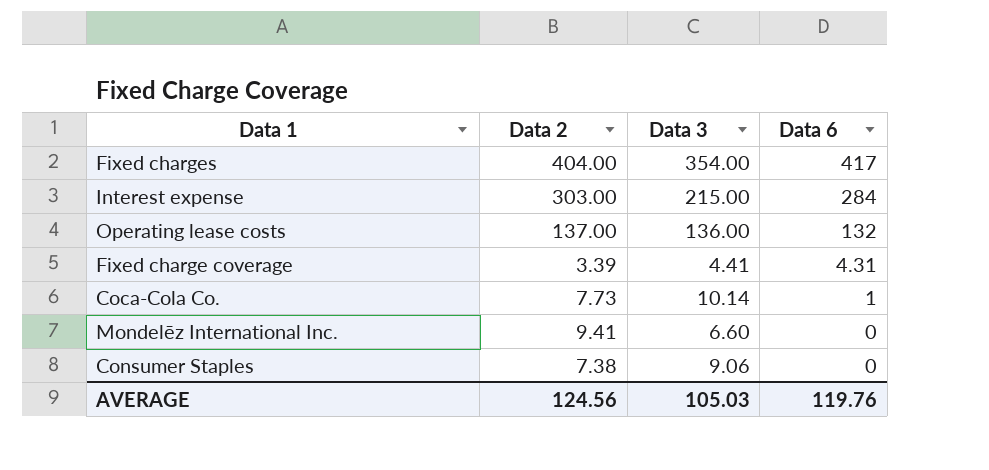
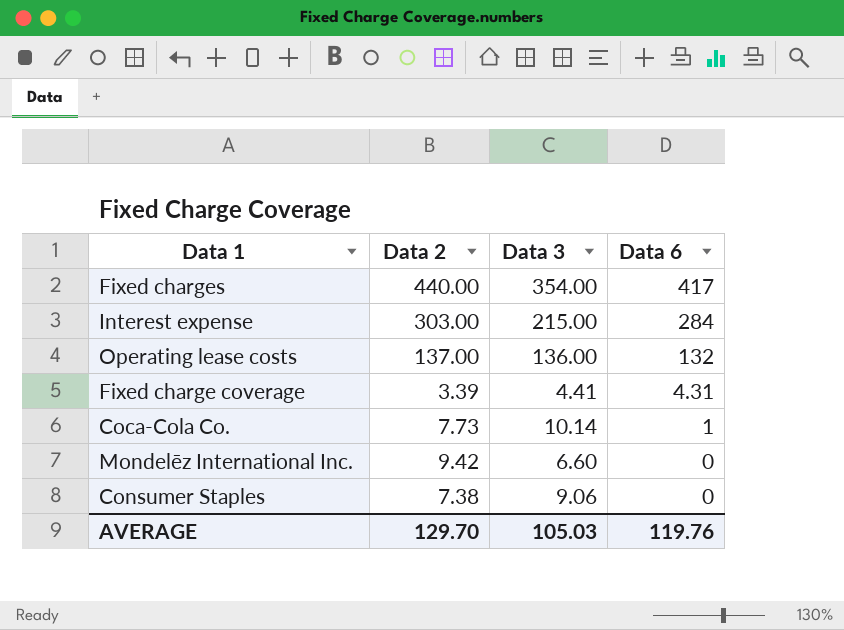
Fixed charges | Data 2: 404.00 -> 440.00
Mondelēz International Inc. | Data 2: 9.41 -> 9.42
AVERAGE | Data 2: 124.56 -> 129.70

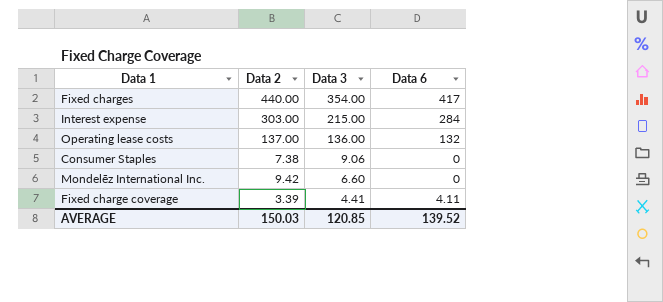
row order: Data 6 descending -> Data 3 descending
row Coca-Cola Co.: 7.73 | 10.14 | 1 -> none
Fixed charge coverage | Data 6: 4.31 -> 4.11
AVERAGE | Data 2: 129.70 -> 150.03
AVERAGE | Data 3: 105.03 -> 120.85
AVERAGE | Data 6: 119.76 -> 139.52

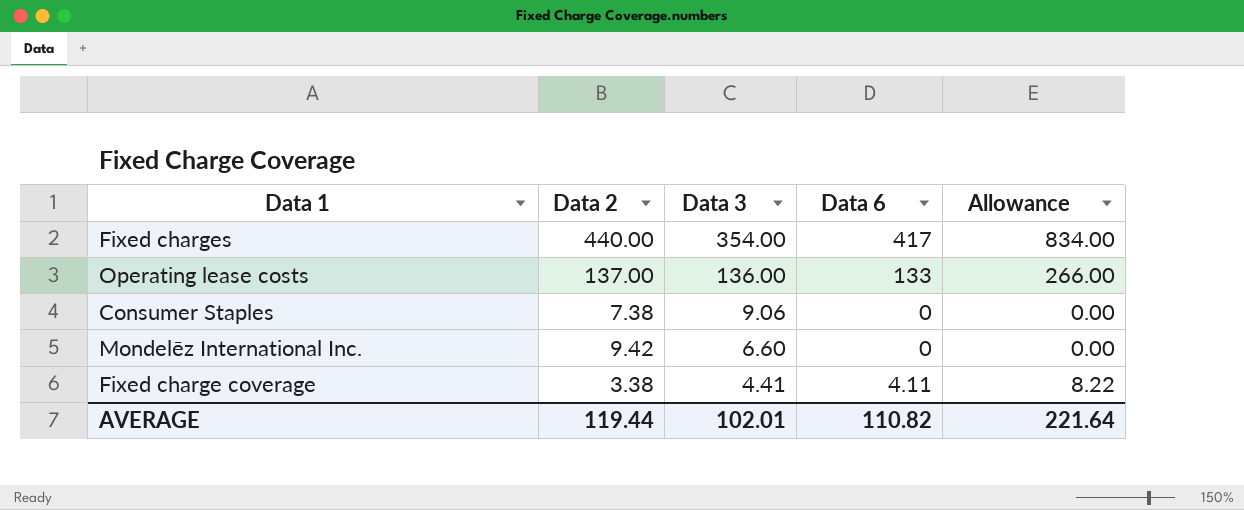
column Allowance | formula: none -> [Data 6] * 2
row Interest expense: 303.00 | 215.00 | 284 -> none
Operating lease costs | Data 6: 132 -> 133
Fixed charge coverage | Data 2: 3.39 -> 3.38
AVERAGE | Data 2: 150.03 -> 119.44
AVERAGE | Data 3: 120.85 -> 102.01
AVERAGE | Data 6: 139.52 -> 110.82

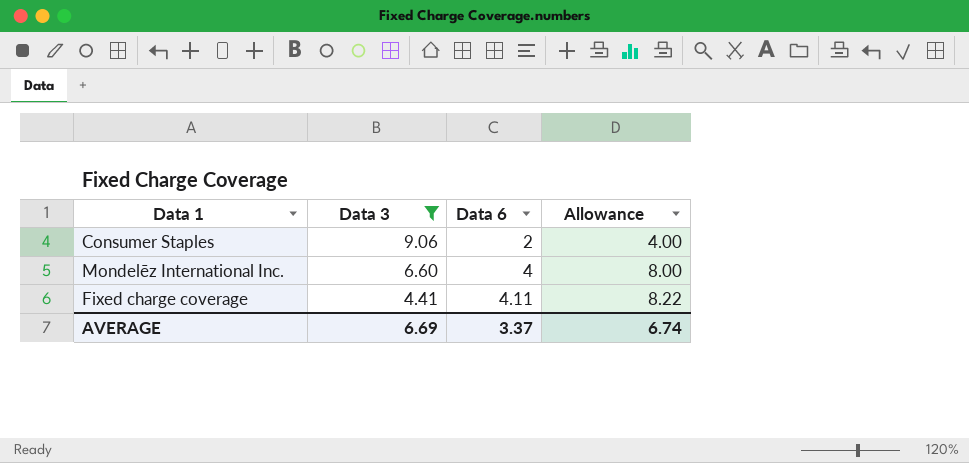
filter: none -> Data 3 <= 9.06
column Data 2 | position: 2 -> none
Consumer Staples | Data 6: 0 -> 2
Consumer Staples | Allowance: 0.00 -> 4.00
Mondelēz International Inc. | Data 6: 0 -> 4
Mondelēz International Inc. | Allowance: 0.00 -> 8.00
AVERAGE | Data 3: 102.01 -> 6.69
AVERAGE | Data 6: 110.82 -> 3.37
AVERAGE | Allowance: 221.64 -> 6.74

